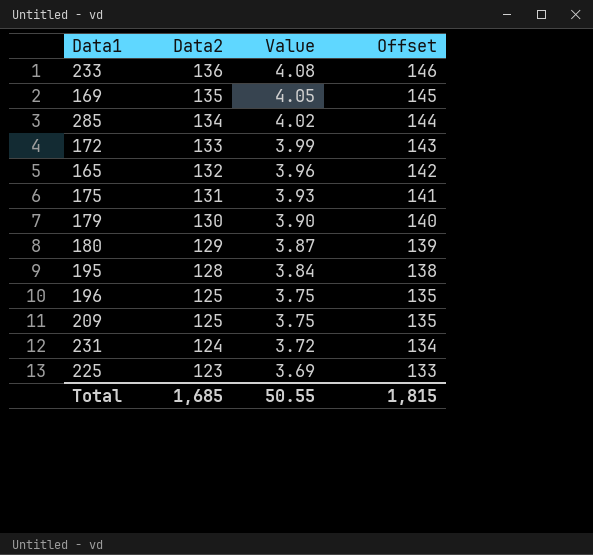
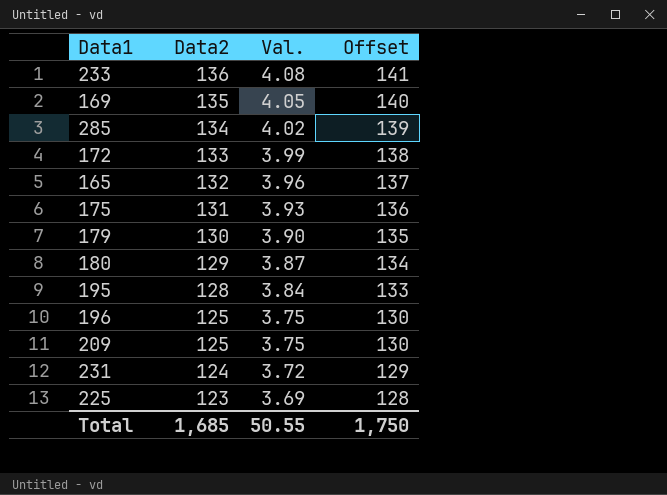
column name: Value -> Val.
column Offset | formula: [Data2] + 10 -> [Data2] + 5
Total | Offset: 1,815 -> 1,750

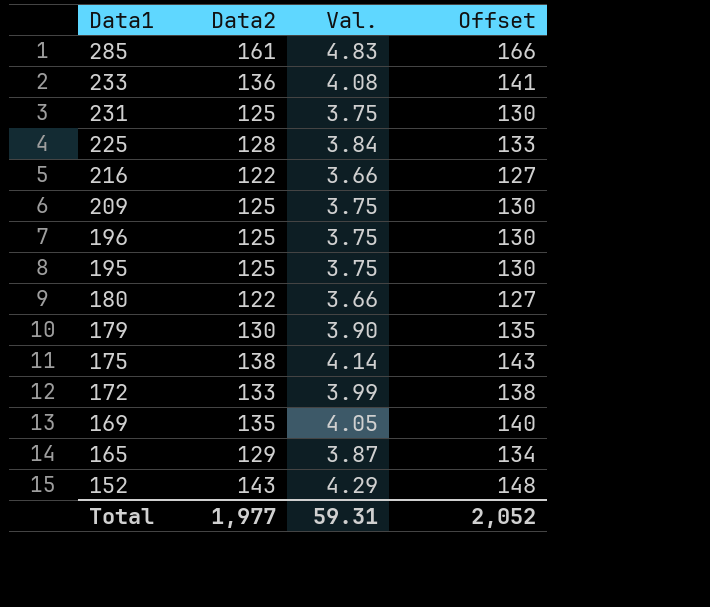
row order: Data2 descending -> Data1 descending
285 | Data2: 134 -> 161
285 | Val.: 4.02 -> 4.83
285 | Offset: 139 -> 166
231 | Data2: 124 -> 125
231 | Val.: 3.72 -> 3.75
231 | Offset: 129 -> 130
225 | Data2: 123 -> 128
225 | Val.: 3.69 -> 3.84
225 | Offset: 128 -> 133
row 216: none -> 122 | 3.66 | 127
195 | Data2: 128 -> 125
195 | Val.: 3.84 -> 3.75
195 | Offset: 133 -> 130
180 | Data2: 129 -> 122
180 | Val.: 3.87 -> 3.66
180 | Offset: 134 -> 127
175 | Data2: 131 -> 138
175 | Val.: 3.93 -> 4.14
175 | Offset: 136 -> 143
165 | Data2: 132 -> 129
165 | Val.: 3.96 -> 3.87
165 | Offset: 137 -> 134
row 152: none -> 143 | 4.29 | 148
Total | Data2: 1,685 -> 1,977
Total | Val.: 50.55 -> 59.31
Total | Offset: 1,750 -> 2,052

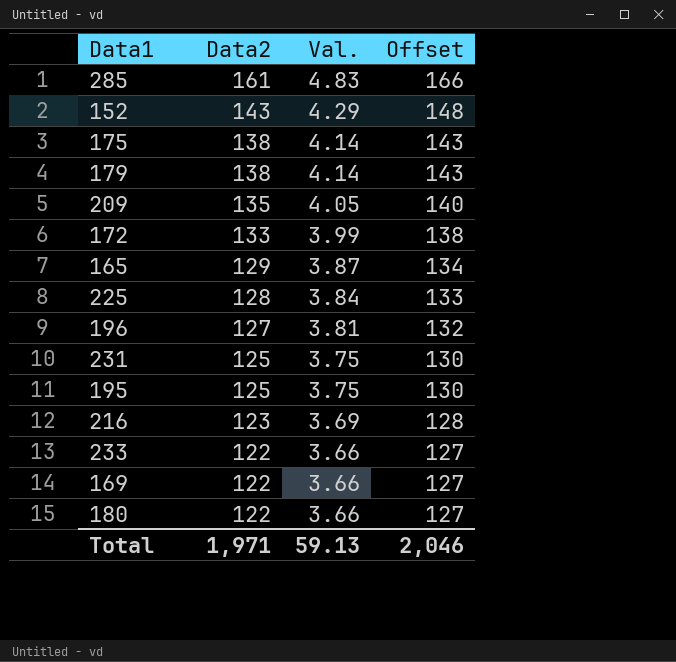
row order: Data1 descending -> Data2 descending
179 | Data2: 130 -> 138
179 | Val.: 3.90 -> 4.14
179 | Offset: 135 -> 143
209 | Data2: 125 -> 135
209 | Val.: 3.75 -> 4.05
209 | Offset: 130 -> 140
196 | Data2: 125 -> 127
196 | Val.: 3.75 -> 3.81
196 | Offset: 130 -> 132
216 | Data2: 122 -> 123
216 | Val.: 3.66 -> 3.69
216 | Offset: 127 -> 128
233 | Data2: 136 -> 122
233 | Val.: 4.08 -> 3.66
233 | Offset: 141 -> 127
169 | Data2: 135 -> 122
169 | Val.: 4.05 -> 3.66
169 | Offset: 140 -> 127
Total | Data2: 1,977 -> 1,971
Total | Val.: 59.31 -> 59.13
Total | Offset: 2,052 -> 2,046

